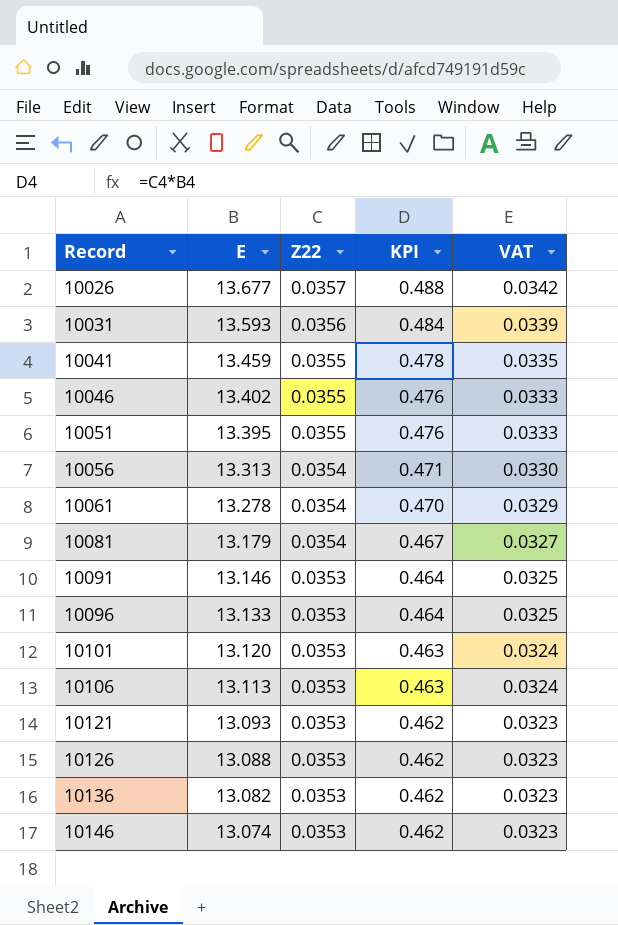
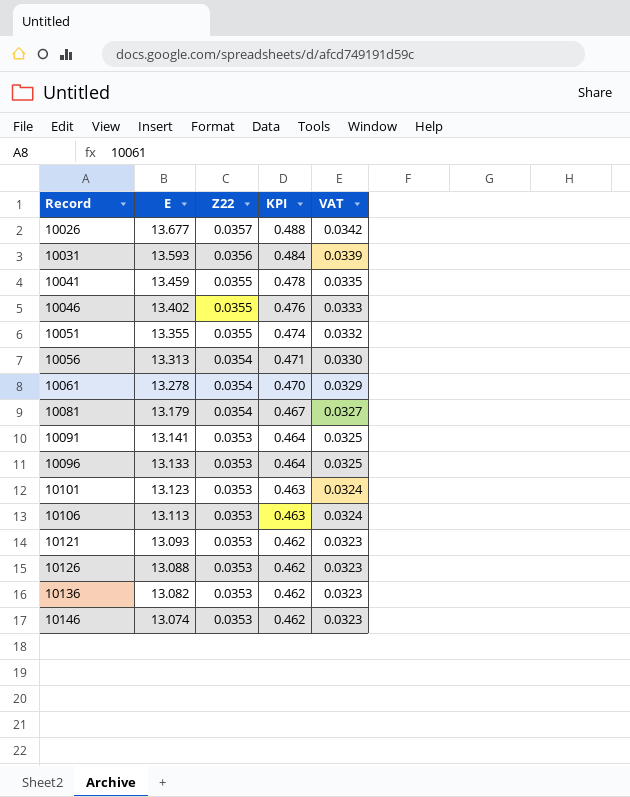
10051 | E: 13.395 -> 13.355
10051 | KPI: 0.476 -> 0.474
10051 | VAT: 0.0333 -> 0.0332
10091 | E: 13.146 -> 13.141
10101 | E: 13.120 -> 13.123

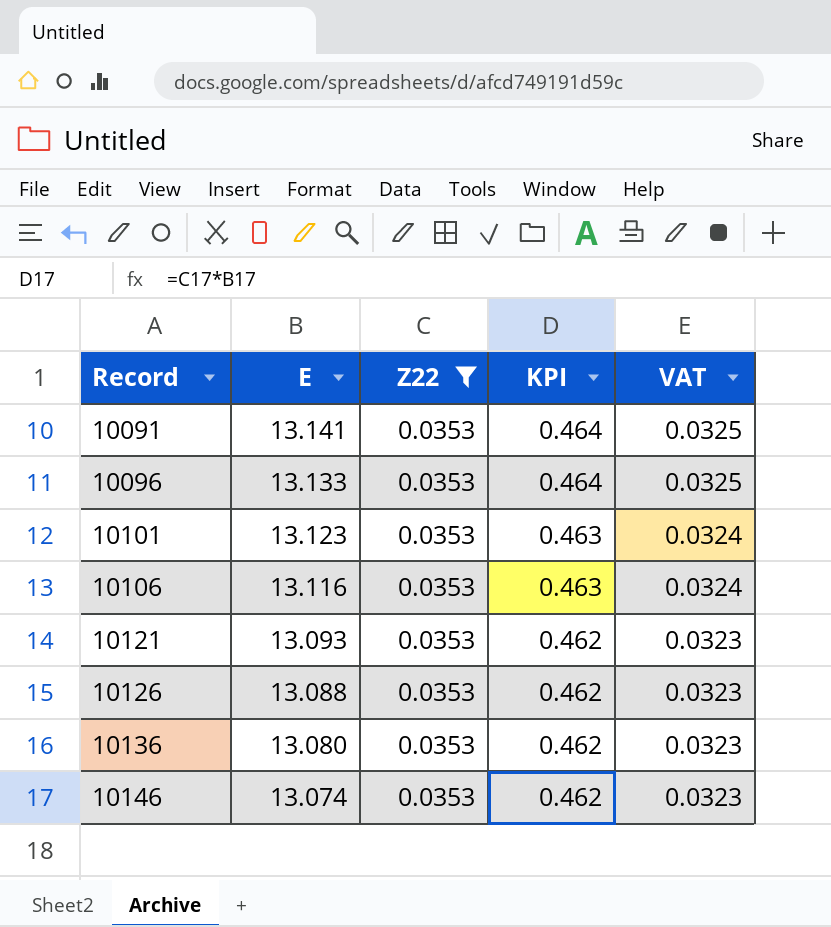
filter: none -> Z22 = 0.0353
10106 | E: 13.113 -> 13.116
10136 | E: 13.082 -> 13.080

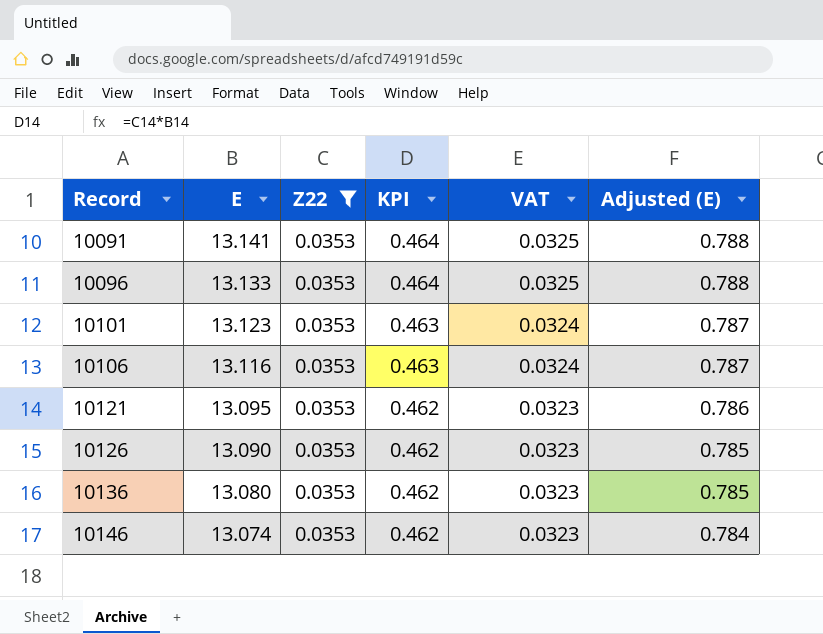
column Adjusted (E) | formula: none -> [E] * 0.06
10121 | E: 13.093 -> 13.095
10126 | E: 13.088 -> 13.090

